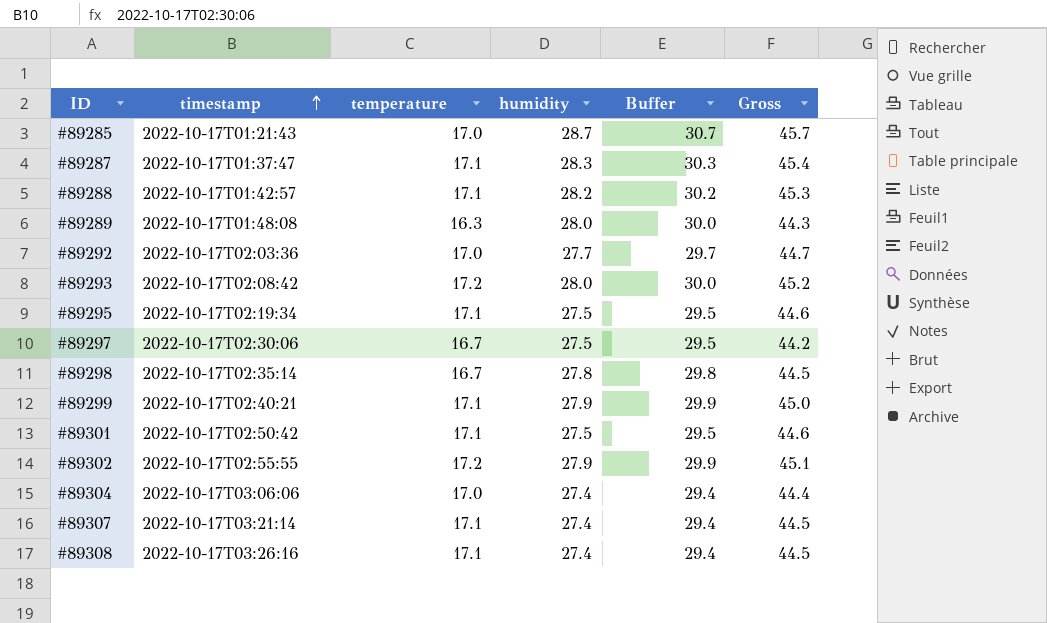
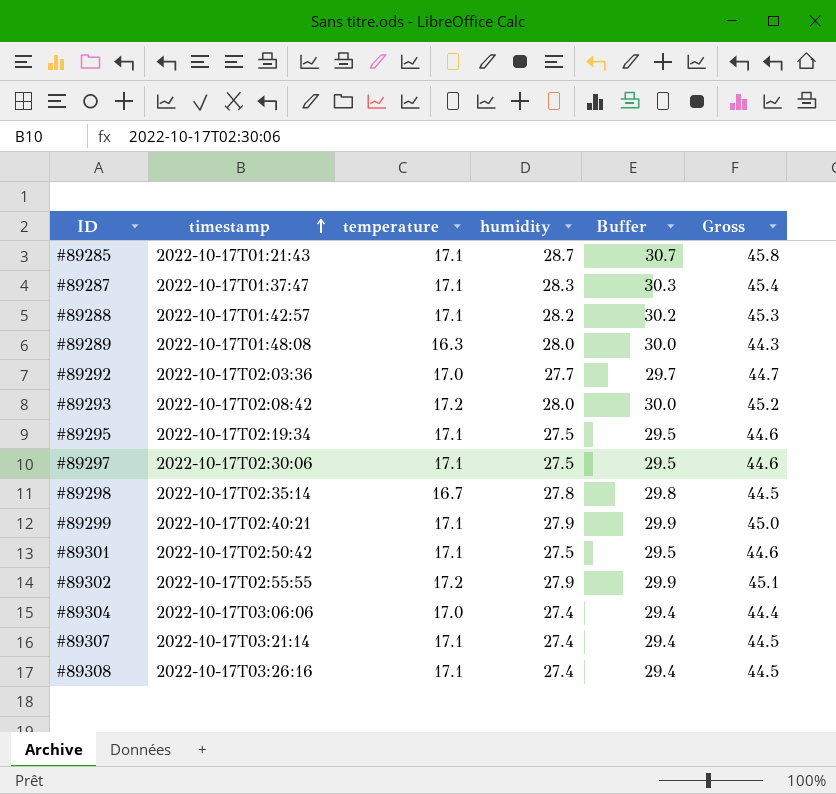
#89285 | temperature: 17.0 -> 17.1
#89285 | Gross: 45.7 -> 45.8
#89297 | temperature: 16.7 -> 17.1
#89297 | Gross: 44.2 -> 44.6

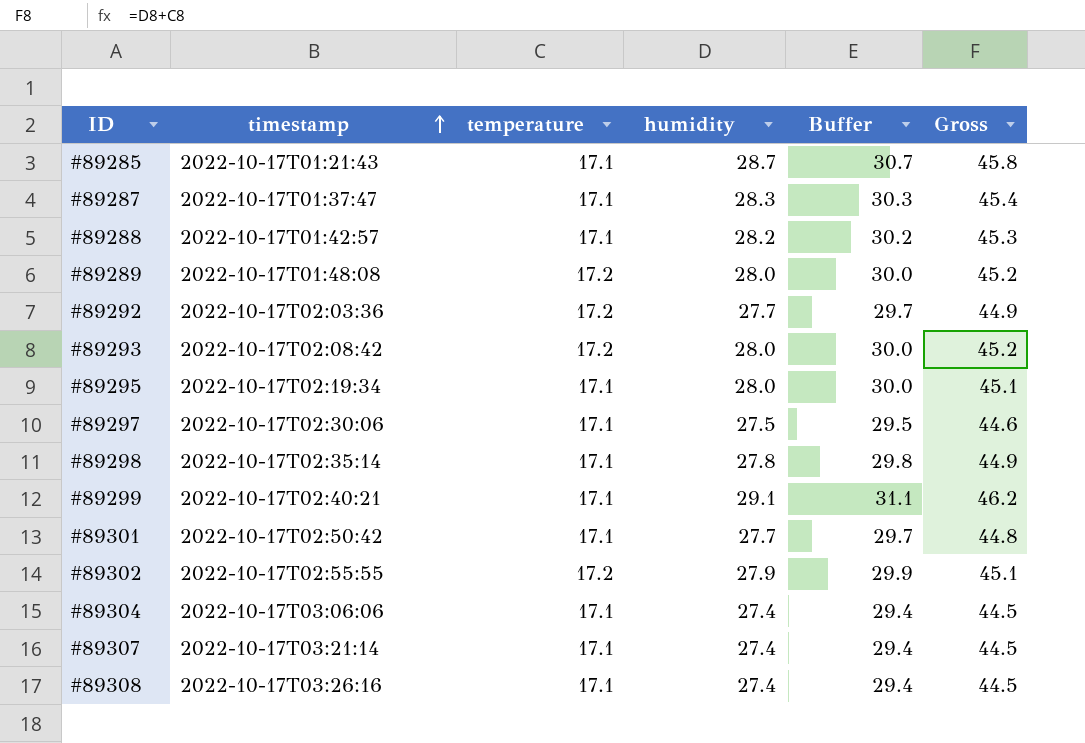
#89289 | temperature: 16.3 -> 17.2
#89289 | Gross: 44.3 -> 45.2
#89292 | temperature: 17.0 -> 17.2
#89292 | Gross: 44.7 -> 44.9
#89295 | humidity: 27.5 -> 28.0
#89295 | Buffer: 29.5 -> 30.0
#89295 | Gross: 44.6 -> 45.1
#89298 | temperature: 16.7 -> 17.1
#89298 | Gross: 44.5 -> 44.9
#89299 | humidity: 27.9 -> 29.1
#89299 | Buffer: 29.9 -> 31.1
#89299 | Gross: 45.0 -> 46.2
#89301 | humidity: 27.5 -> 27.7
#89301 | Buffer: 29.5 -> 29.7
#89301 | Gross: 44.6 -> 44.8
#89304 | temperature: 17.0 -> 17.1
#89304 | Gross: 44.4 -> 44.5

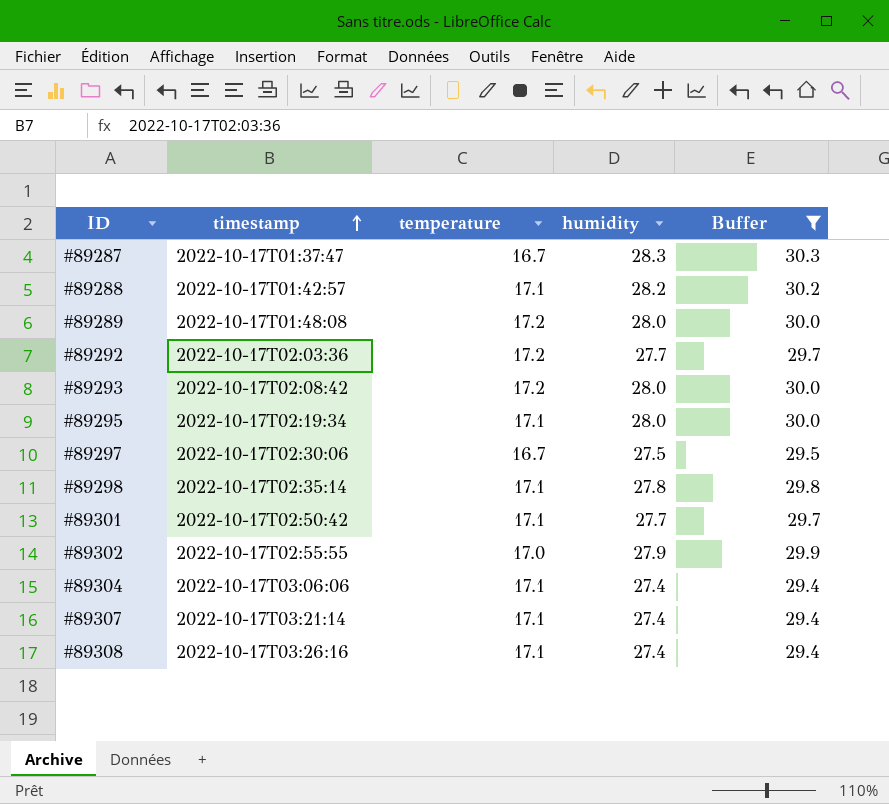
filter: none -> Buffer <= 30.3
column Gross | formula: [temperature] + [humidity] -> none
#89287 | temperature: 17.1 -> 16.7
#89297 | temperature: 17.1 -> 16.7
#89302 | temperature: 17.2 -> 17.0

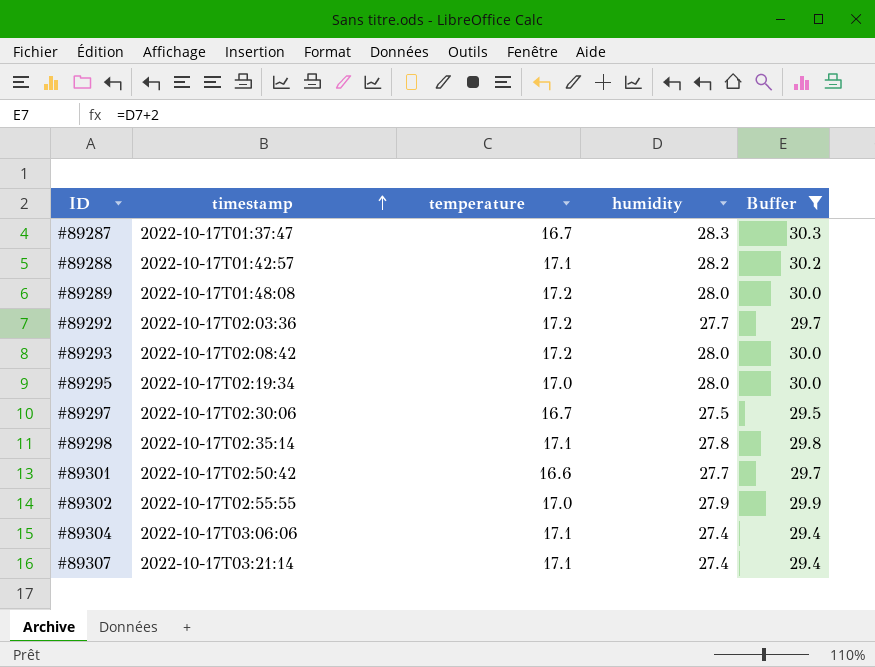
row #89308: 2022-10-17T03:26:16 | 17.1 | 27.4 | 29.4 -> none
#89295 | temperature: 17.1 -> 17.0
#89301 | temperature: 17.1 -> 16.6

